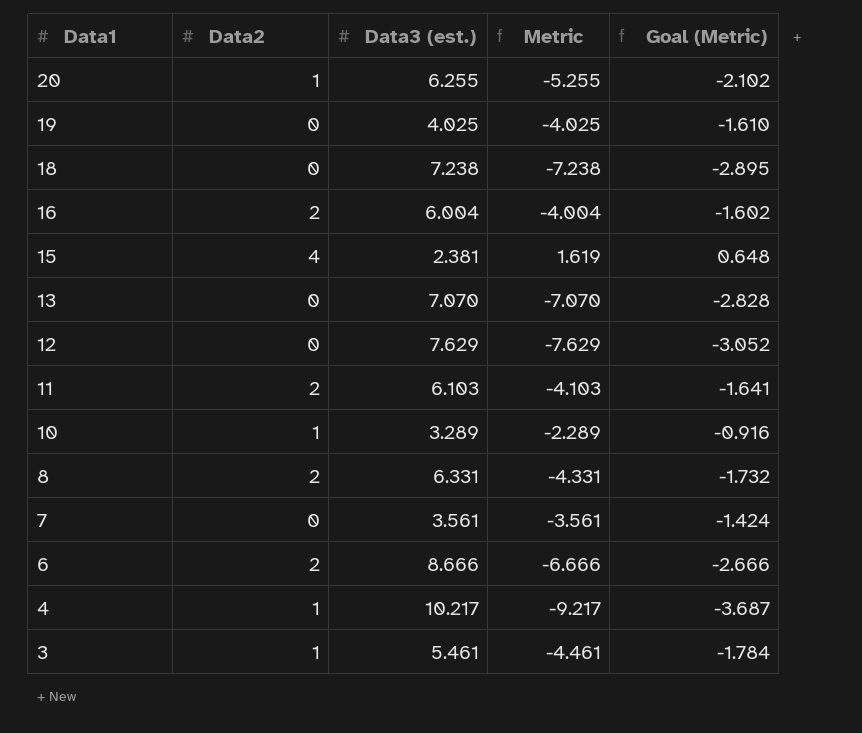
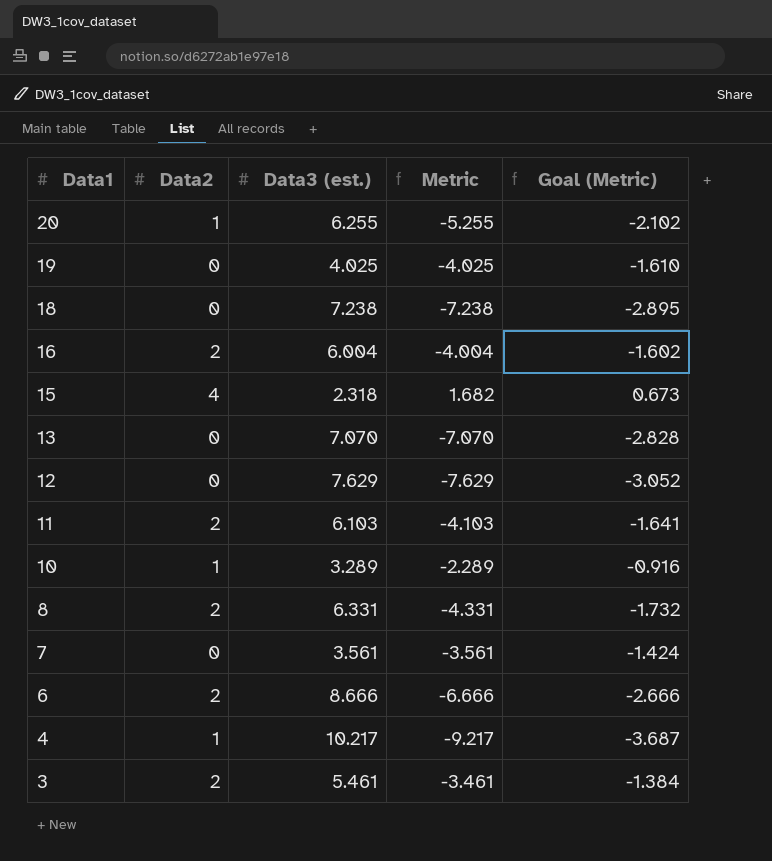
15 | Data3 (est.): 2.381 -> 2.318
15 | Metric: 1.619 -> 1.682
15 | Goal (Metric): 0.648 -> 0.673
3 | Data2: 1 -> 2
3 | Metric: -4.461 -> -3.461
3 | Goal (Metric): -1.784 -> -1.384

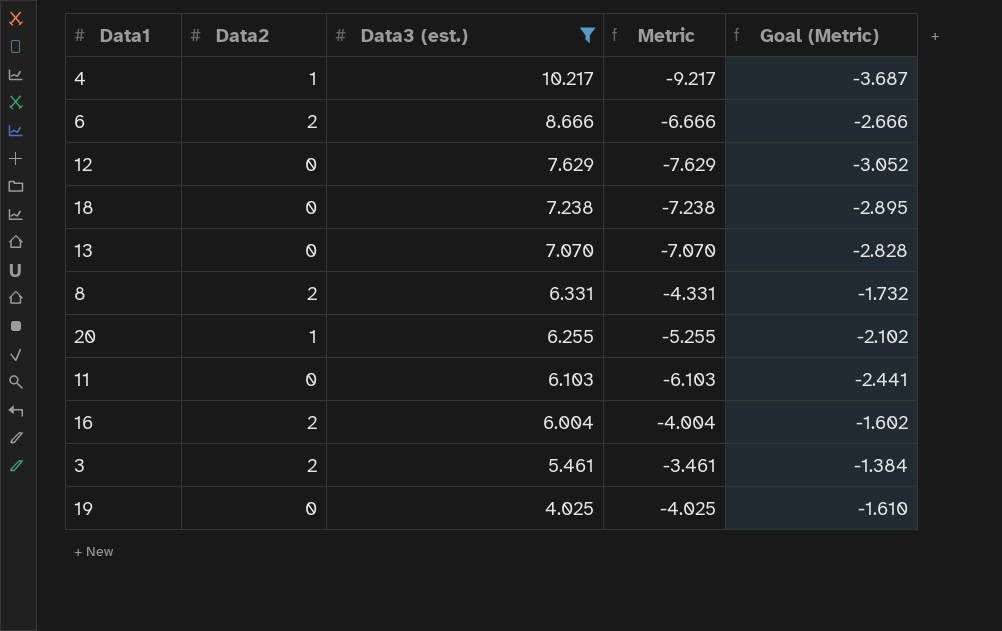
filter: none -> Data3 (est.) >= 4.025
row order: Data1 descending -> Data3 (est.) descending
11 | Data2: 2 -> 0
11 | Metric: -4.103 -> -6.103
11 | Goal (Metric): -1.641 -> -2.441

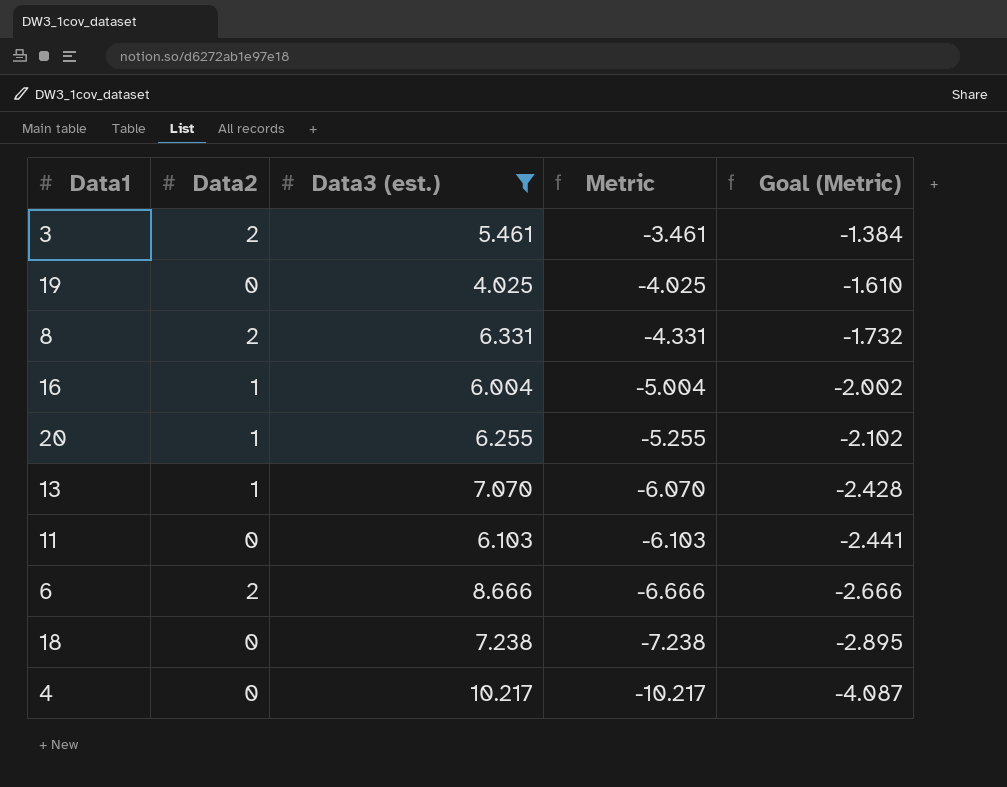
row order: Data3 (est.) descending -> Metric descending
row 12: 0 | 7.629 | -7.629 | -3.052 -> none
16 | Data2: 2 -> 1
16 | Metric: -4.004 -> -5.004
16 | Goal (Metric): -1.602 -> -2.002
13 | Data2: 0 -> 1
13 | Metric: -7.070 -> -6.070
13 | Goal (Metric): -2.828 -> -2.428
4 | Data2: 1 -> 0
4 | Metric: -9.217 -> -10.217
4 | Goal (Metric): -3.687 -> -4.087

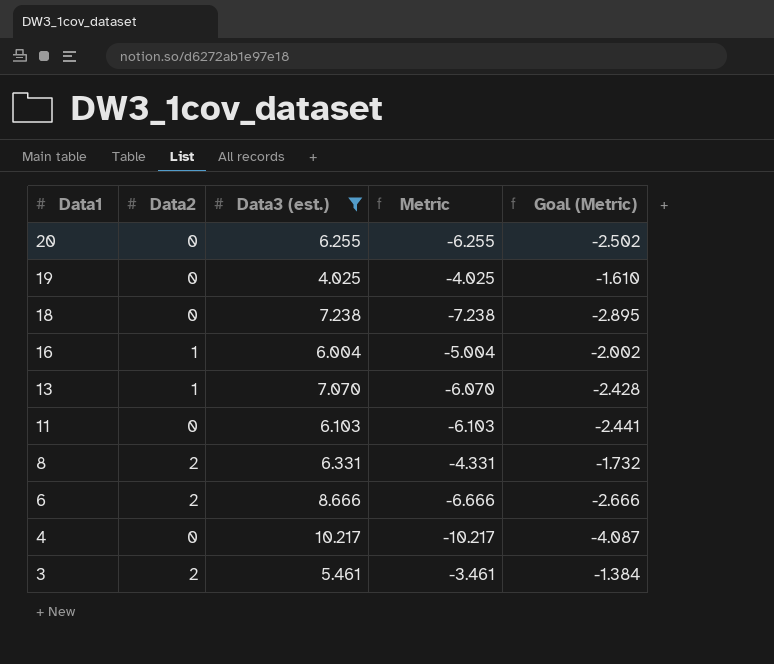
row order: Metric descending -> Data1 descending
20 | Data2: 1 -> 0
20 | Metric: -5.255 -> -6.255
20 | Goal (Metric): -2.102 -> -2.502

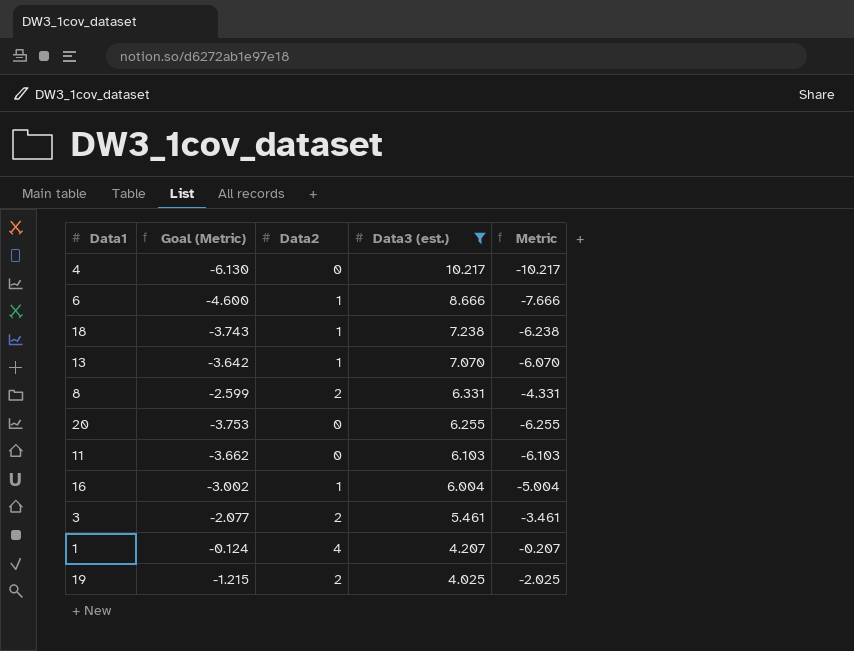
row order: Data1 descending -> Data3 (est.) descending
column Goal (Metric) | formula: [Metric] * 0.4 -> [Metric] * 0.6
column Goal (Metric) | position: 5 -> 2
6 | Data2: 2 -> 1
6 | Metric: -6.666 -> -7.666
18 | Data2: 0 -> 1
18 | Metric: -7.238 -> -6.238
row 1: none -> -0.124 | 4 | 4.207 | -0.207
19 | Data2: 0 -> 2
19 | Metric: -4.025 -> -2.025

